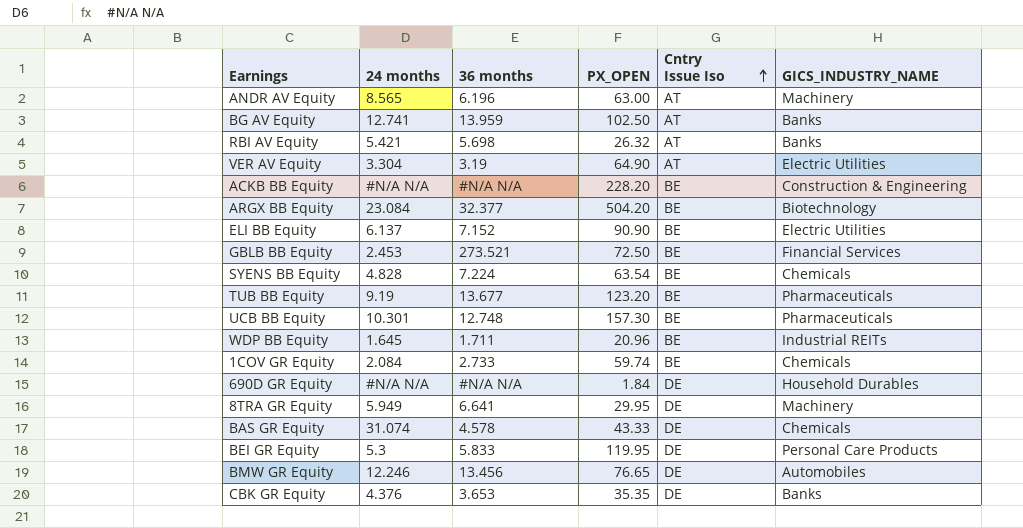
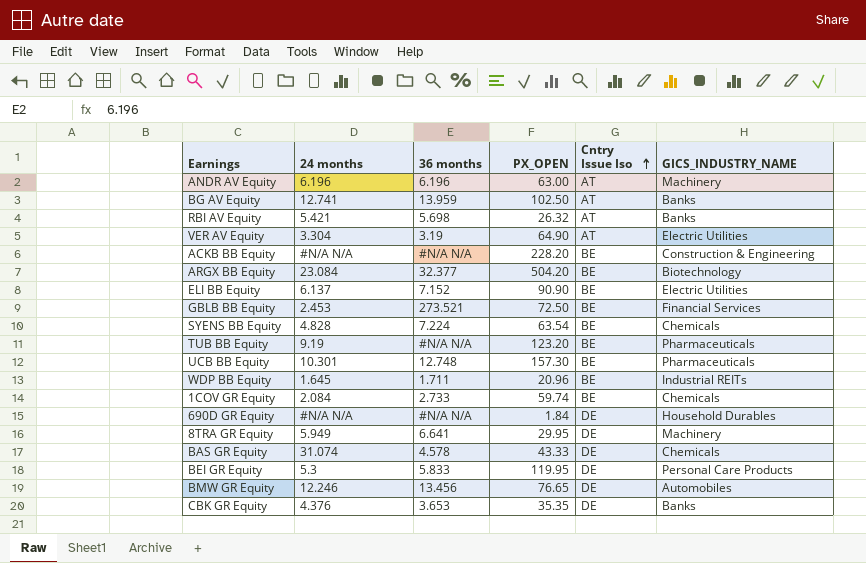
ANDR AV Equity | 24 months: 8.565 -> 6.196
TUB BB Equity | 36 months: 13.677 -> #N/A N/A

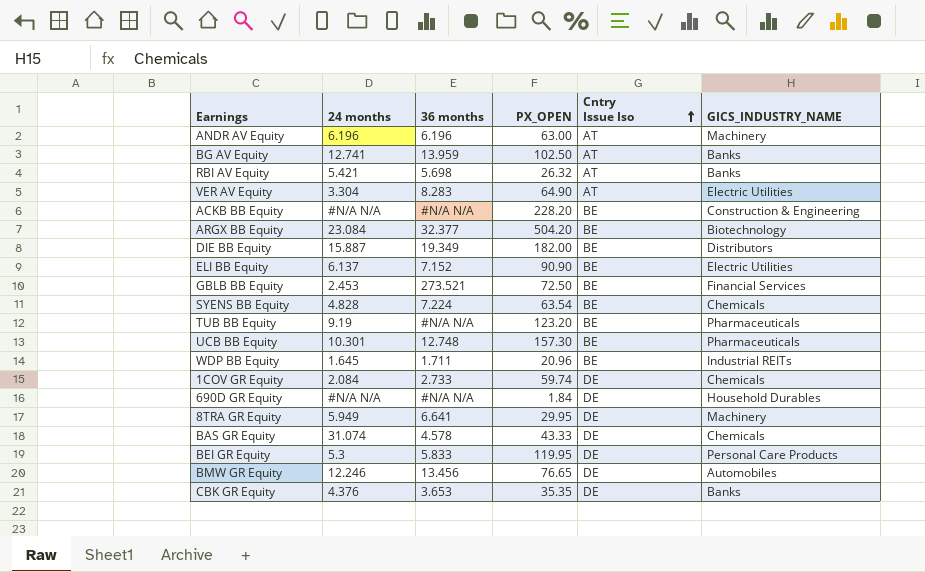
VER AV Equity | 36 months: 3.19 -> 8.283
row DIE BB Equity: none -> 15.887 | 19.349 | 182.00 | BE | Distributors
1COV GR Equity | Cntry Issue Iso: BE -> DE

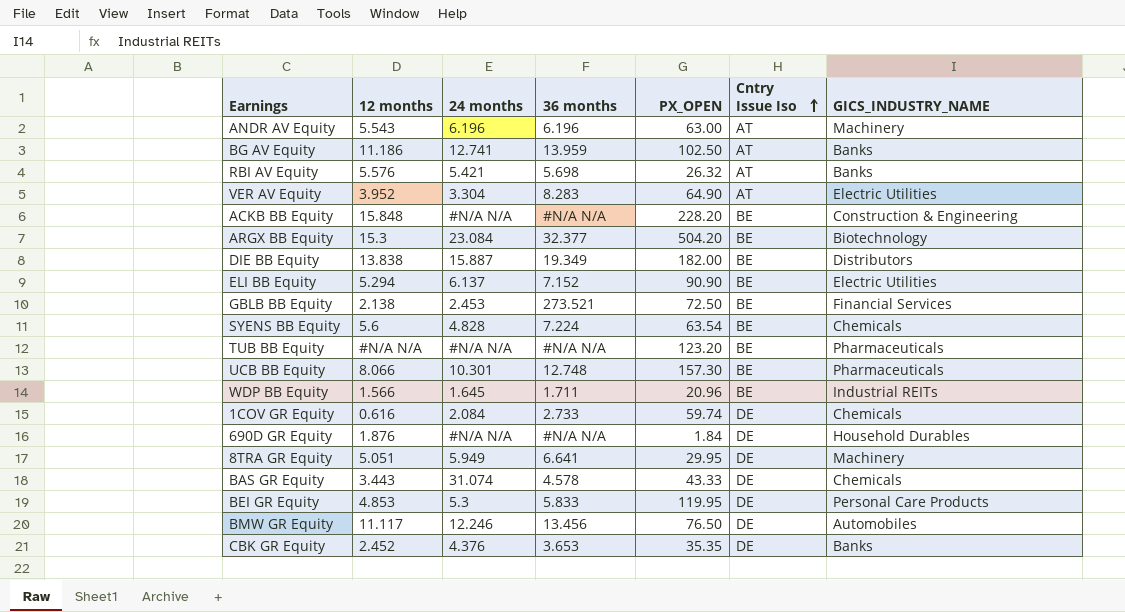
column 12 months | position: none -> 2
TUB BB Equity | 24 months: 9.19 -> #N/A N/A
BMW GR Equity | PX_OPEN: 76.65 -> 76.50

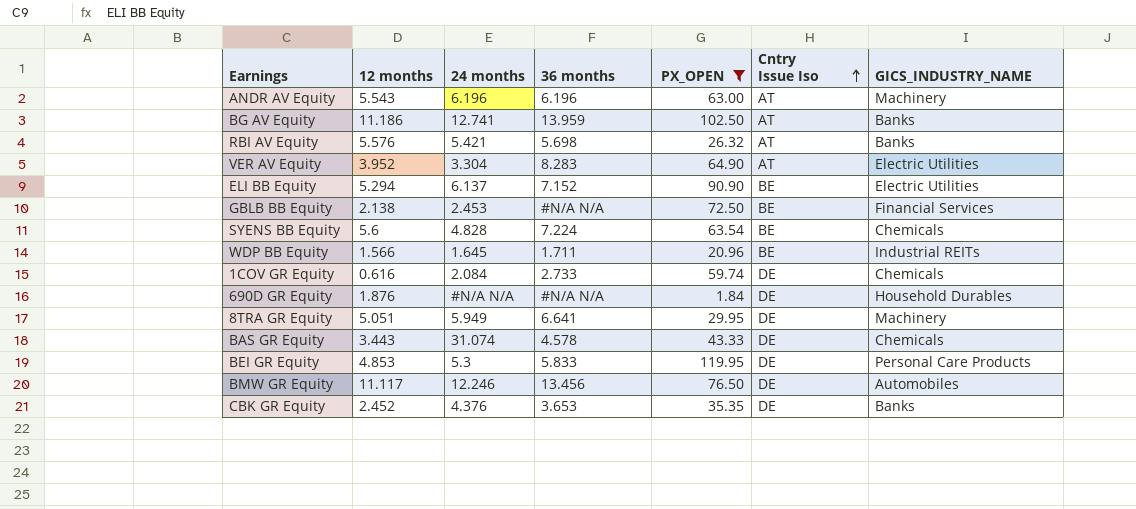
filter: none -> PX_OPEN <= 119.95
GBLB BB Equity | 36 months: 273.521 -> #N/A N/A

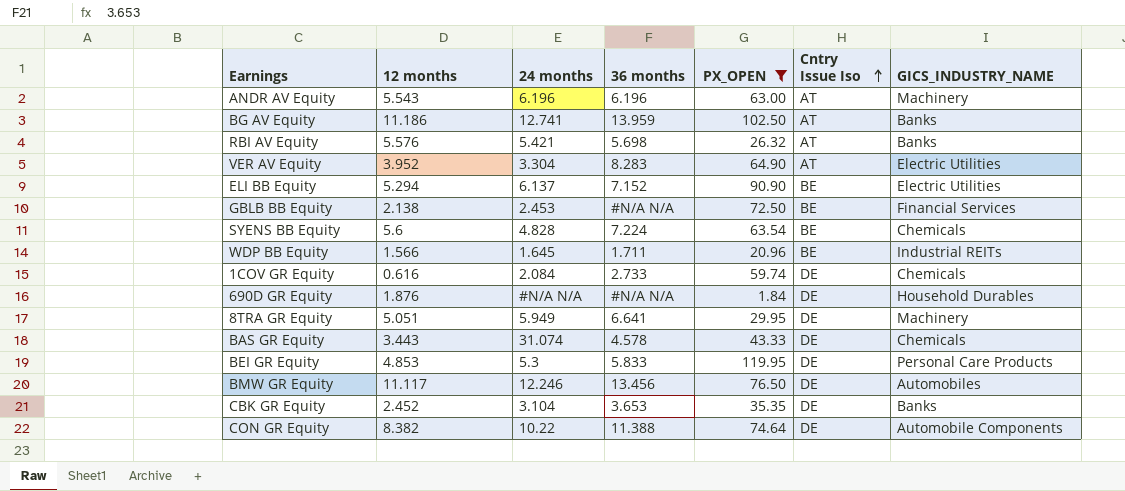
CBK GR Equity | 24 months: 4.376 -> 3.104
row CON GR Equity: none -> 8.382 | 10.22 | 11.388 | 74.64 | DE | Automobile Components

